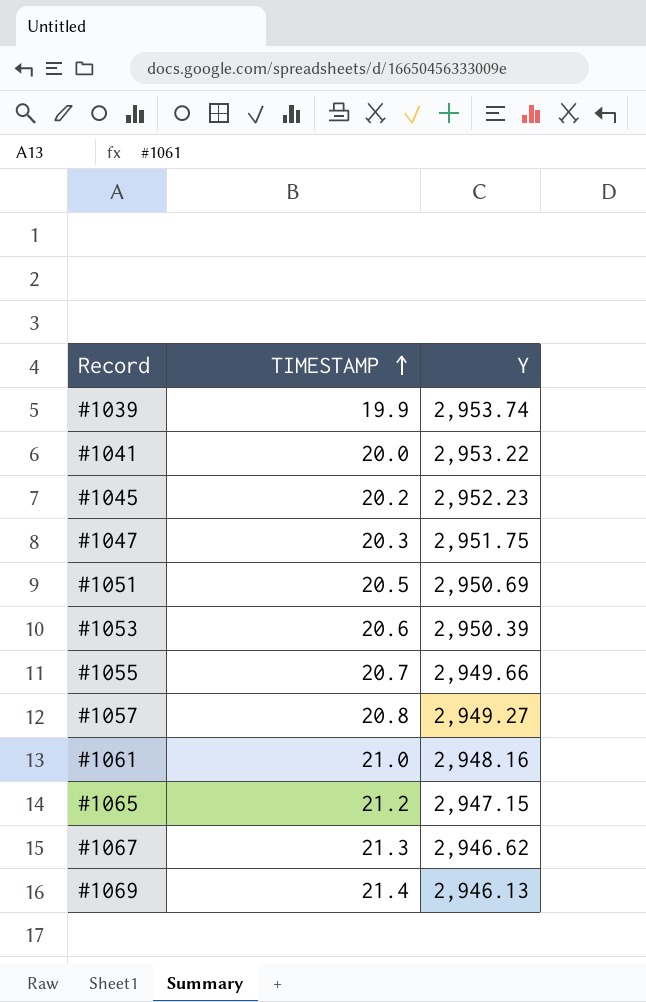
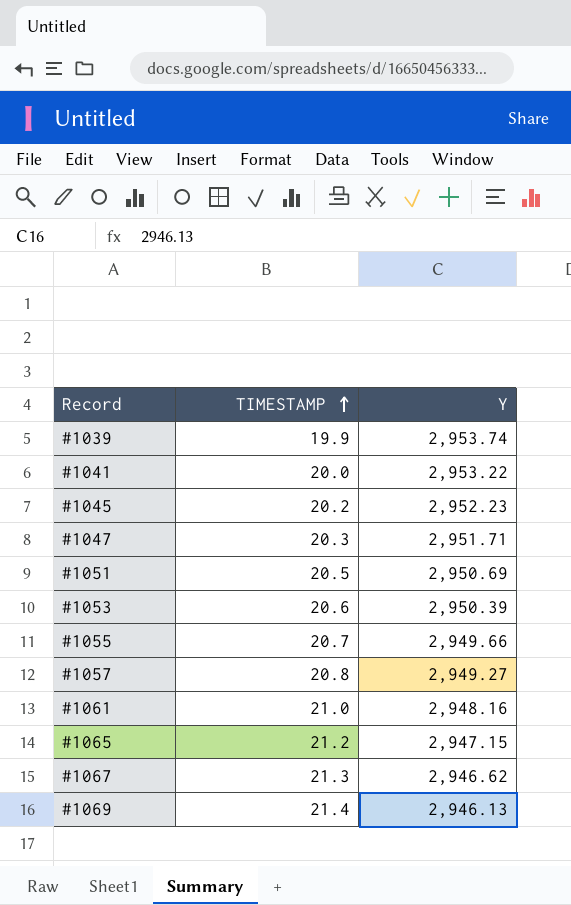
#1047 | Y: 2,951.75 -> 2,951.71

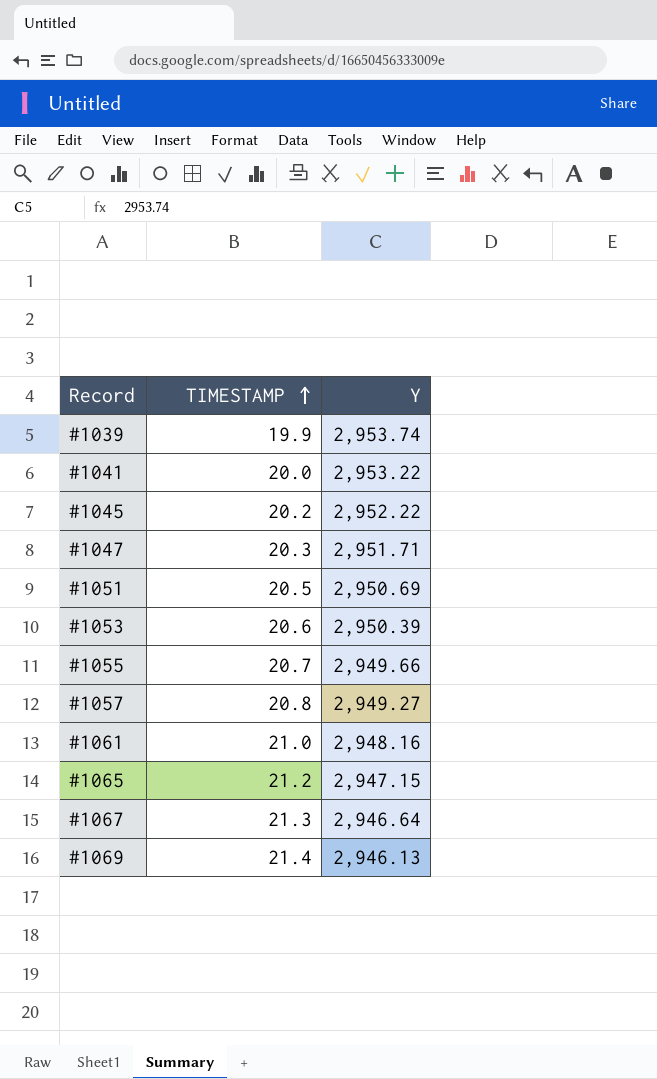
#1045 | Y: 2,952.23 -> 2,952.22
#1067 | Y: 2,946.62 -> 2,946.64

